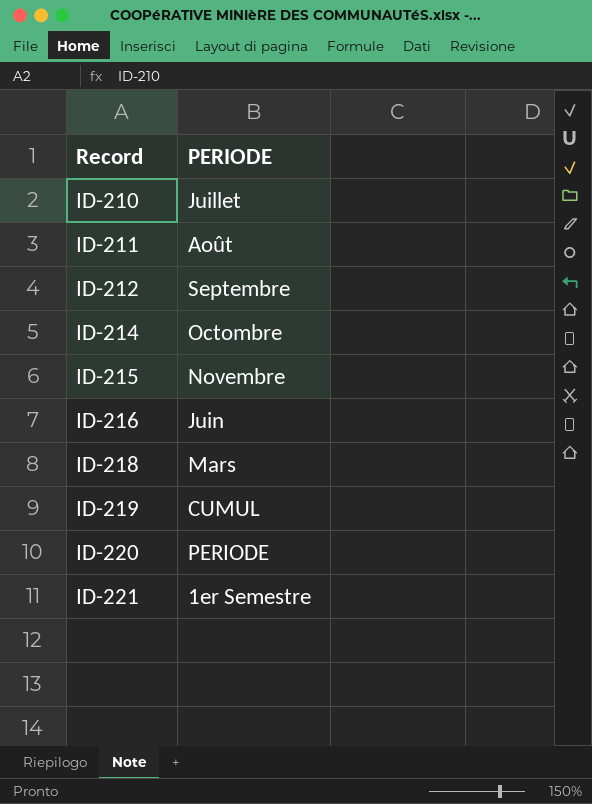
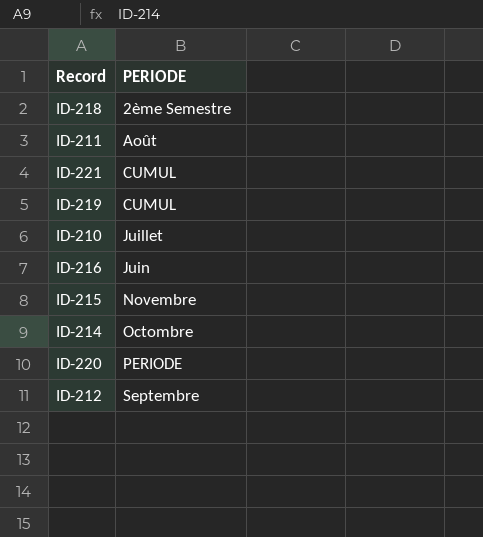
row order: Record ascending -> PERIODE ascending
ID-218 | PERIODE: Mars -> 2ème Semestre
ID-221 | PERIODE: 1er Semestre -> CUMUL

